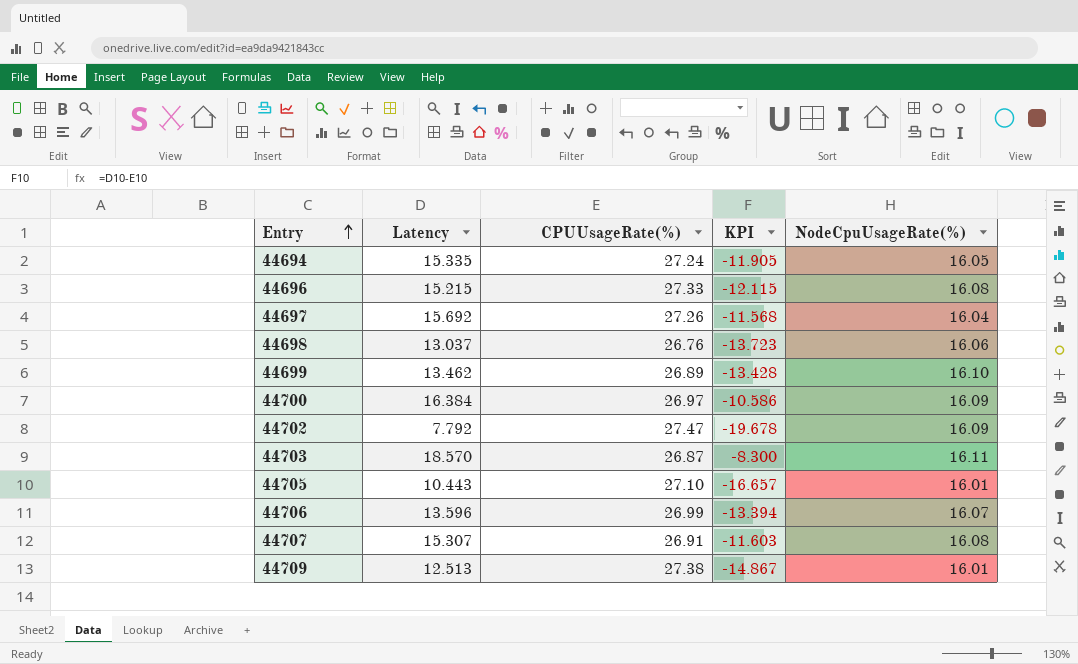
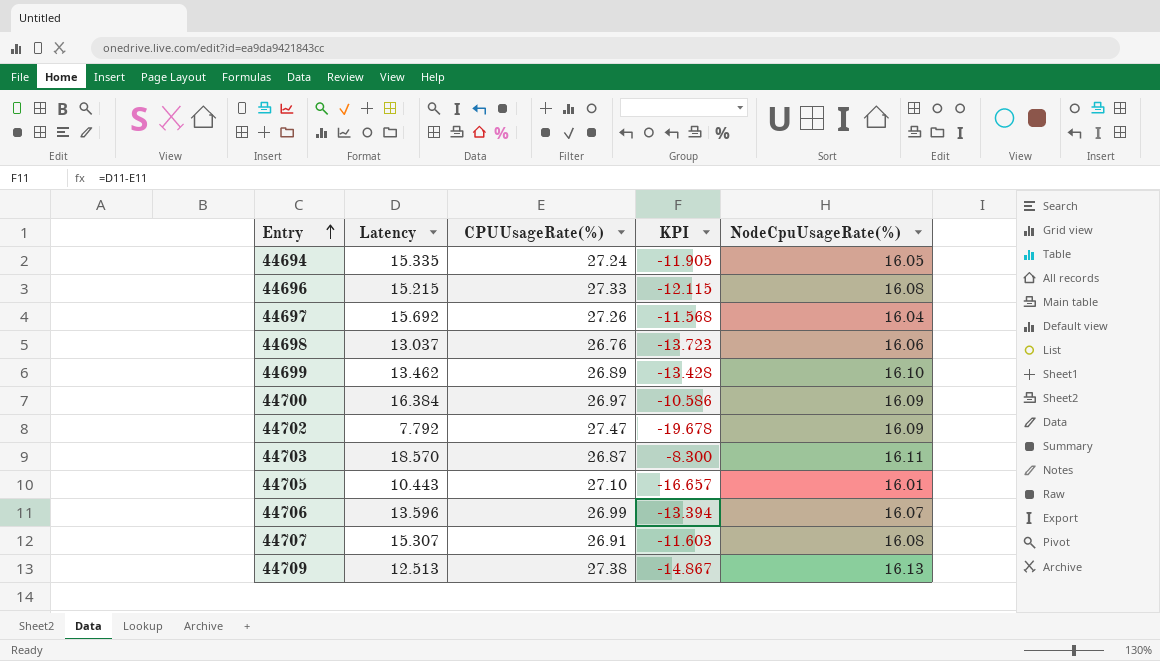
44709 | NodeCpuUsageRate(%): 16.01 -> 16.13

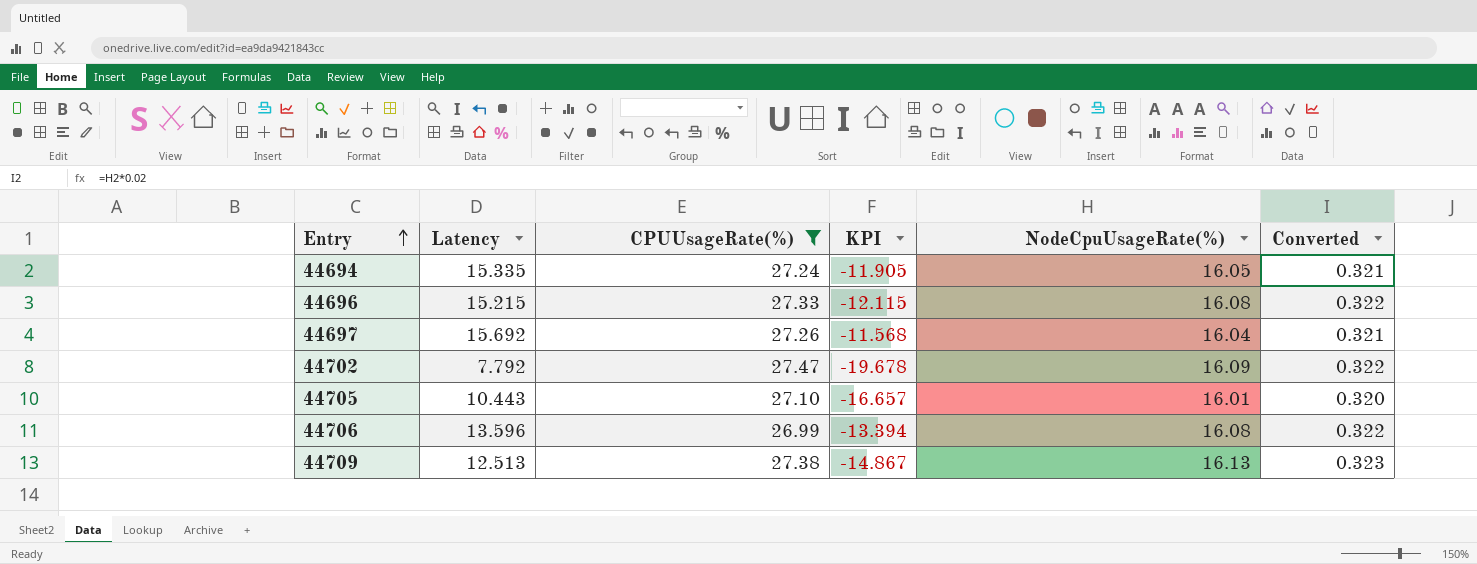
filter: none -> CPUUsageRate(%) >= 26.99
column Converted | formula: none -> [NodeCpuUsageRate(%)] * 0.02
44706 | NodeCpuUsageRate(%): 16.07 -> 16.08

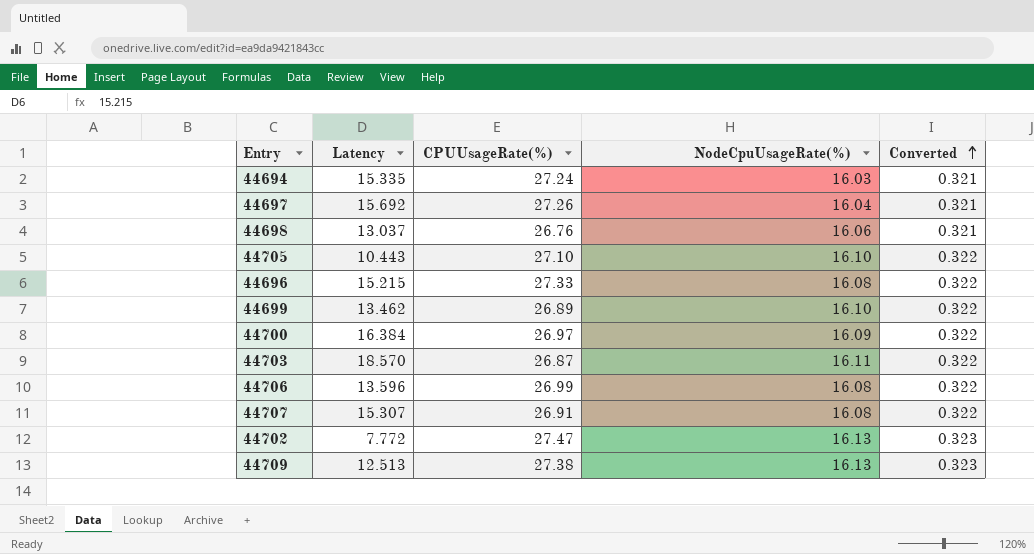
filter: CPUUsageRate(%) >= 26.99 -> none
row order: Entry ascending -> Converted ascending
column KPI | formula: [Latency] - [CPUUsageRate(%)] -> none
44694 | NodeCpuUsageRate(%): 16.05 -> 16.03
44705 | NodeCpuUsageRate(%): 16.01 -> 16.10
44705 | Converted: 0.320 -> 0.322
44702 | Latency: 7.792 -> 7.772
44702 | NodeCpuUsageRate(%): 16.09 -> 16.13
44702 | Converted: 0.322 -> 0.323

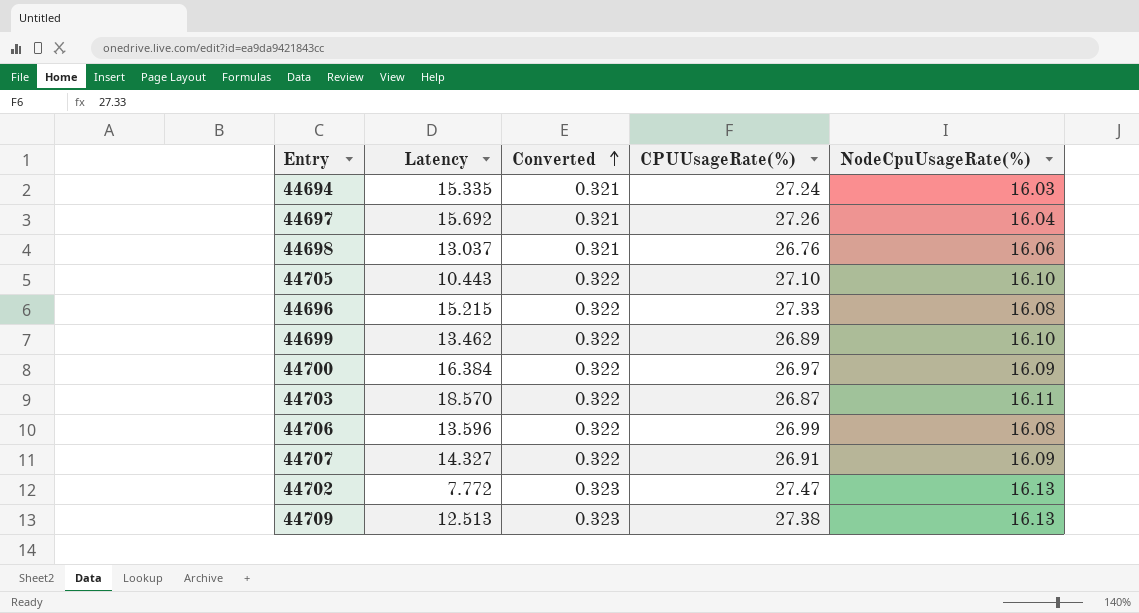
column Converted | position: 5 -> 3
44707 | Latency: 15.307 -> 14.327
44707 | NodeCpuUsageRate(%): 16.08 -> 16.09

